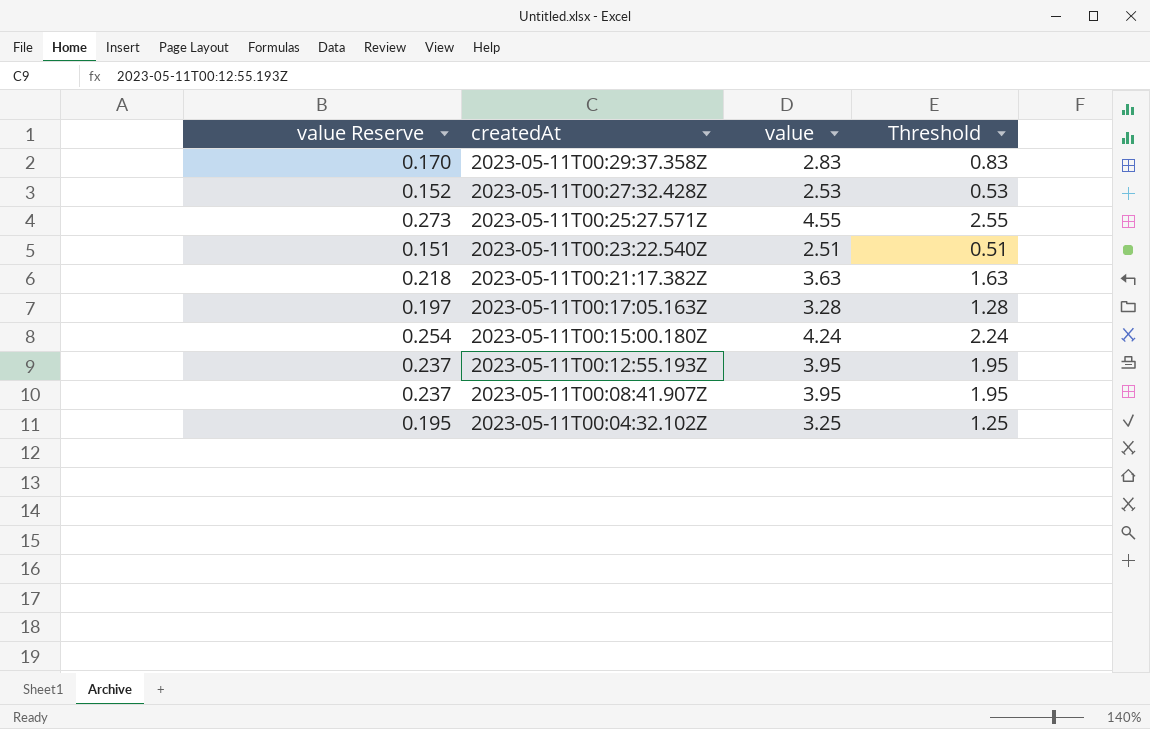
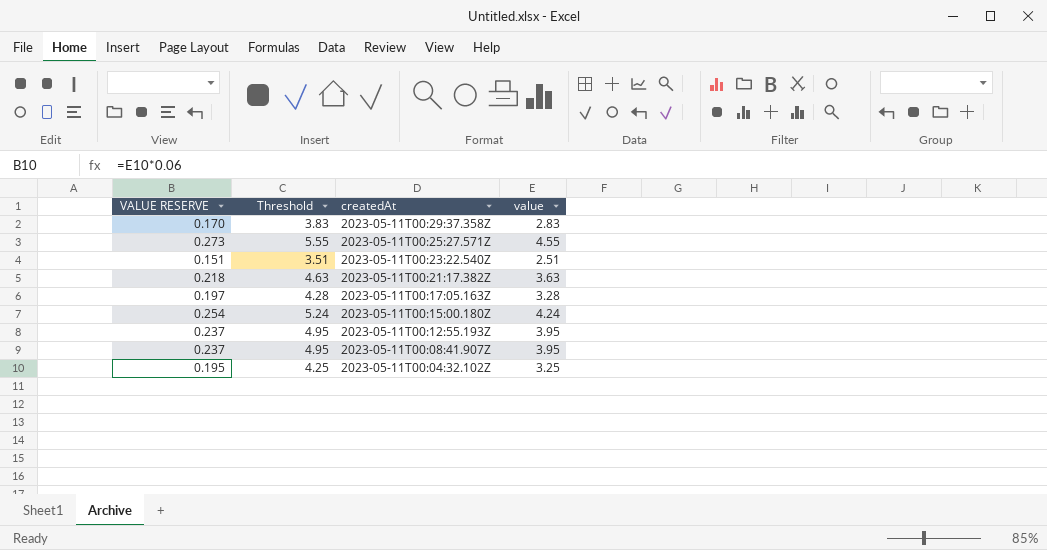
column name: value Reserve -> VALUE RESERVE
column Threshold | formula: [value] - 2 -> [value] + 1
column Threshold | position: 4 -> 2
row 2023-05-11T00:27:32.428Z: 0.152 | 2.53 | 0.53 -> none

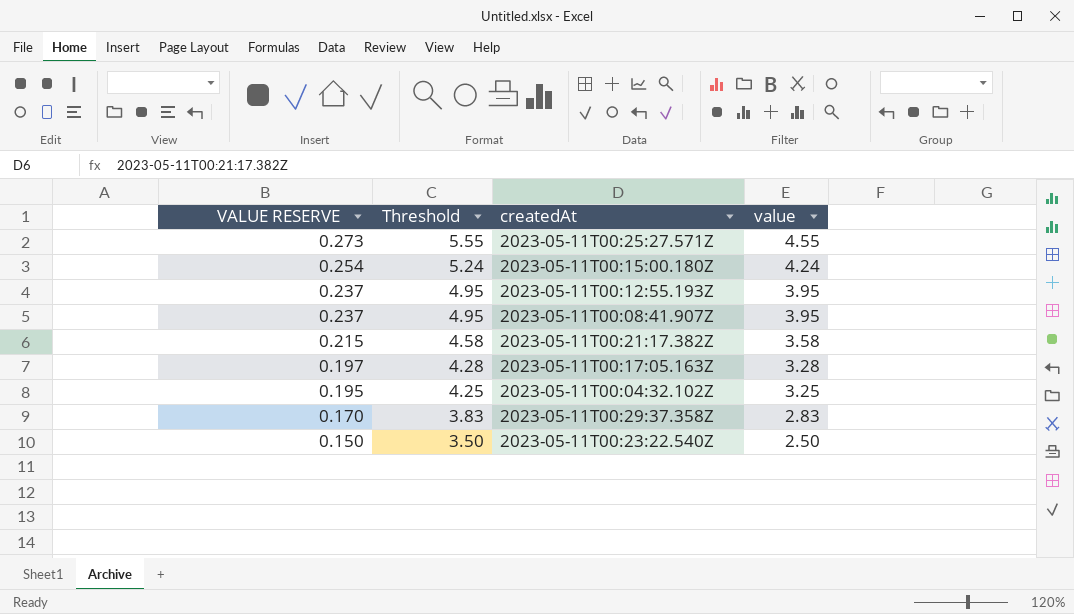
row order: createdAt descending -> VALUE RESERVE descending
2023-05-11T00:21:17.382Z | VALUE RESERVE: 0.218 -> 0.215
2023-05-11T00:21:17.382Z | Threshold: 4.63 -> 4.58
2023-05-11T00:21:17.382Z | value: 3.63 -> 3.58
2023-05-11T00:23:22.540Z | VALUE RESERVE: 0.151 -> 0.150
2023-05-11T00:23:22.540Z | Threshold: 3.51 -> 3.50
2023-05-11T00:23:22.540Z | value: 2.51 -> 2.50

